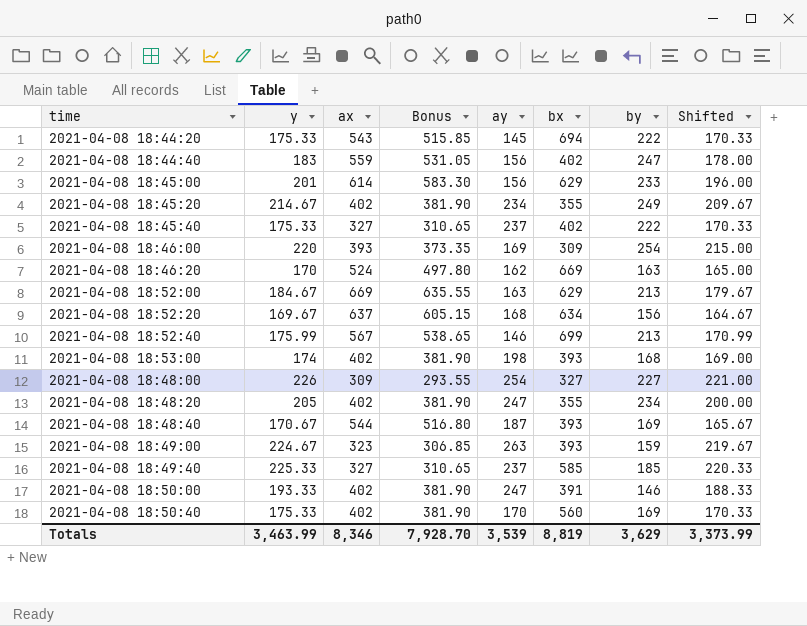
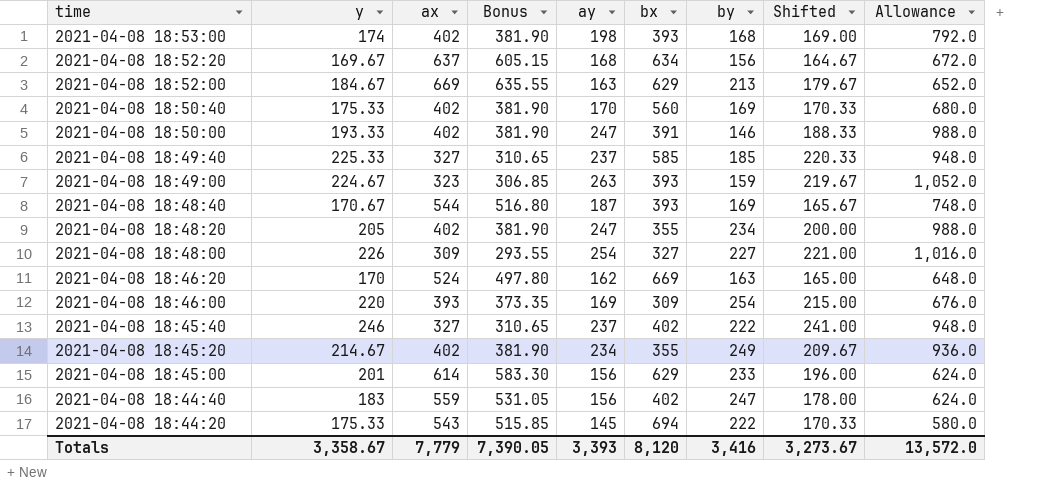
row order: none -> time descending
column Allowance | formula: none -> [ay] * 4
row 2021-04-08 18:52:40: 175.99 | 567 | 538.65 | 146 | 699 | 213 | 170.99 -> none
2021-04-08 18:45:40 | y: 175.33 -> 246
2021-04-08 18:45:40 | Shifted: 170.33 -> 241.00
Totals | y: 3,463.99 -> 3,358.67
Totals | ax: 8,346 -> 7,779
Totals | Bonus: 7,928.70 -> 7,390.05
Totals | ay: 3,539 -> 3,393
Totals | bx: 8,819 -> 8,120
Totals | by: 3,629 -> 3,416
Totals | Shifted: 3,373.99 -> 3,273.67

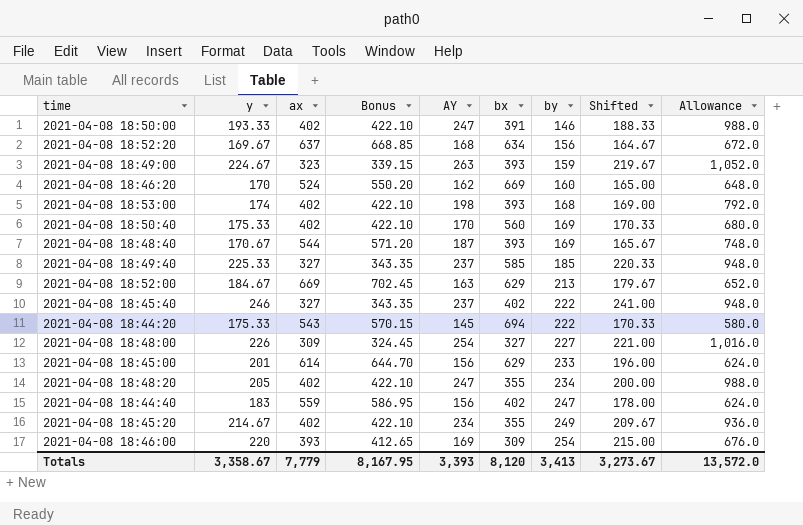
row order: time descending -> by ascending
column Bonus | formula: [ax] * 0.95 -> [ax] * 1.05
column name: ay -> AY
2021-04-08 18:46:20 | by: 163 -> 160
Totals | Bonus: 7,390.05 -> 8,167.95
Totals | by: 3,416 -> 3,413

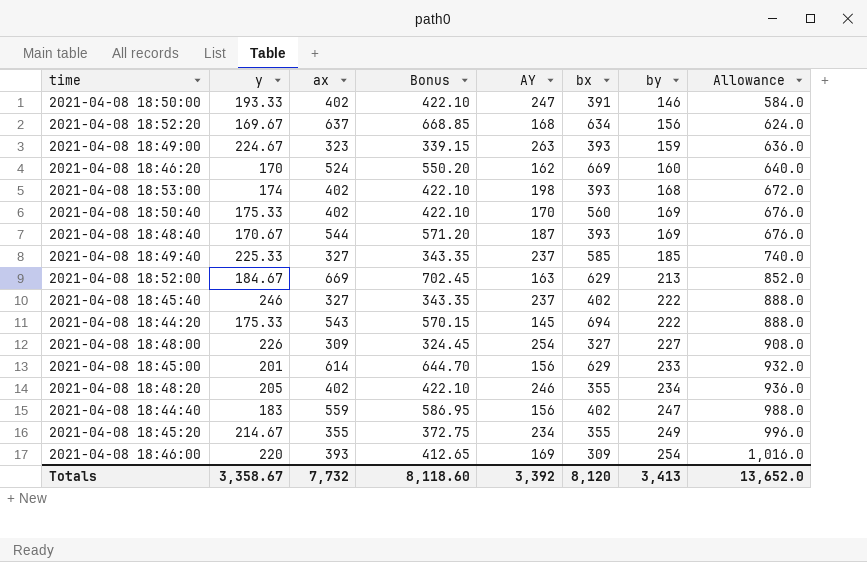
column Shifted | formula: [y] - 5 -> none
column Allowance | formula: [AY] * 4 -> [by] * 4
2021-04-08 18:48:20 | AY: 247 -> 246
2021-04-08 18:45:20 | ax: 402 -> 355
2021-04-08 18:45:20 | Bonus: 422.10 -> 372.75
Totals | ax: 7,779 -> 7,732
Totals | Bonus: 8,167.95 -> 8,118.60
Totals | AY: 3,393 -> 3,392
Totals | Allowance: 13,572.0 -> 13,652.0

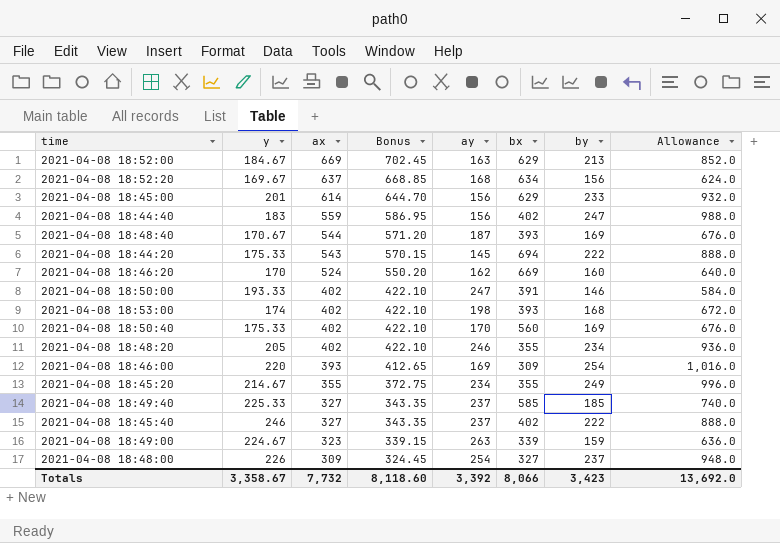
row order: by ascending -> ax descending
column name: AY -> ay
2021-04-08 18:49:00 | bx: 393 -> 339
2021-04-08 18:48:00 | by: 227 -> 237
2021-04-08 18:48:00 | Allowance: 908.0 -> 948.0
Totals | bx: 8,120 -> 8,066
Totals | by: 3,413 -> 3,423
Totals | Allowance: 13,652.0 -> 13,692.0

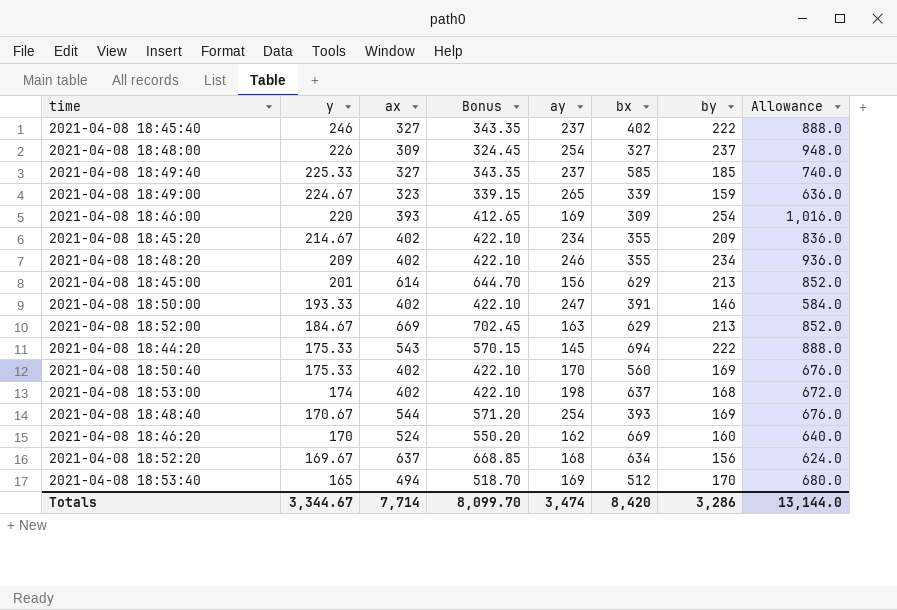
row order: ax descending -> y descending
row 2021-04-08 18:44:40: 183 | 559 | 586.95 | 156 | 402 | 247 | 988.0 -> none
2021-04-08 18:49:00 | ay: 263 -> 265
2021-04-08 18:45:20 | ax: 355 -> 402
2021-04-08 18:45:20 | Bonus: 372.75 -> 422.10
2021-04-08 18:45:20 | by: 249 -> 209
2021-04-08 18:45:20 | Allowance: 996.0 -> 836.0
2021-04-08 18:48:20 | y: 205 -> 209
2021-04-08 18:45:00 | by: 233 -> 213
2021-04-08 18:45:00 | Allowance: 932.0 -> 852.0
2021-04-08 18:53:00 | bx: 393 -> 637
2021-04-08 18:48:40 | ay: 187 -> 254
row 2021-04-08 18:53:40: none -> 165 | 494 | 518.70 | 169 | 512 | 170 | 680.0
Totals | y: 3,358.67 -> 3,344.67
Totals | ax: 7,732 -> 7,714
Totals | Bonus: 8,118.60 -> 8,099.70
Totals | ay: 3,392 -> 3,474
Totals | bx: 8,066 -> 8,420
Totals | by: 3,423 -> 3,286
Totals | Allowance: 13,692.0 -> 13,144.0

